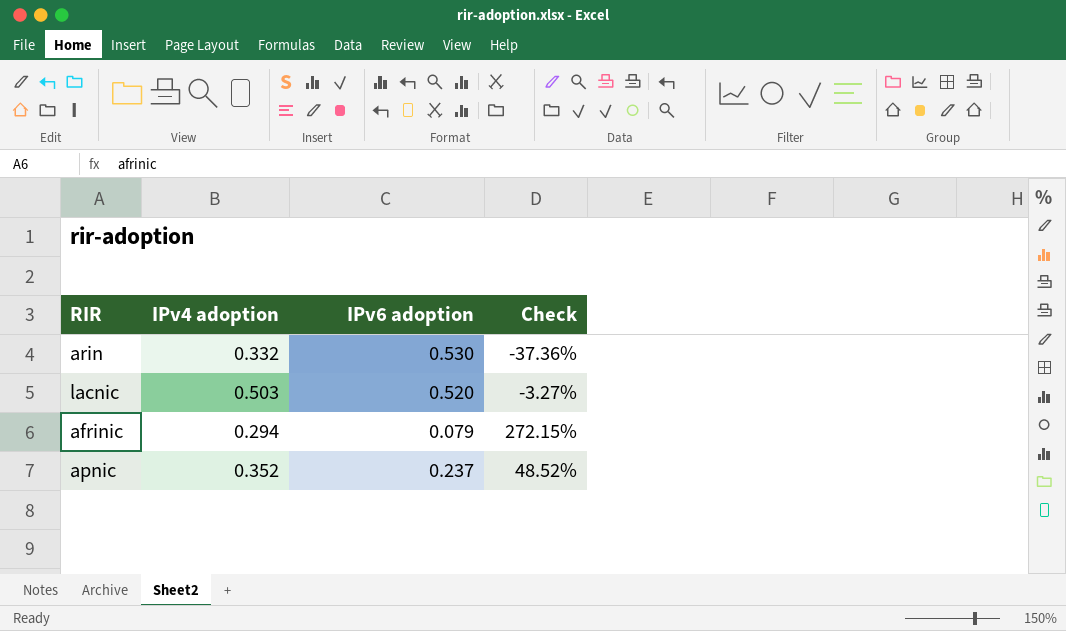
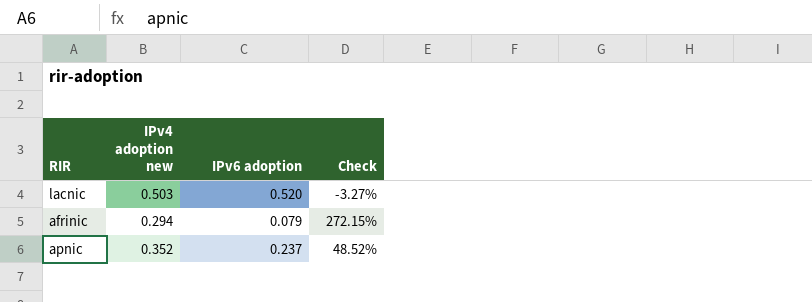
column name: IPv4 adoption -> IPv4 adoption new
row arin: 0.332 | 0.530 | -37.36% -> none

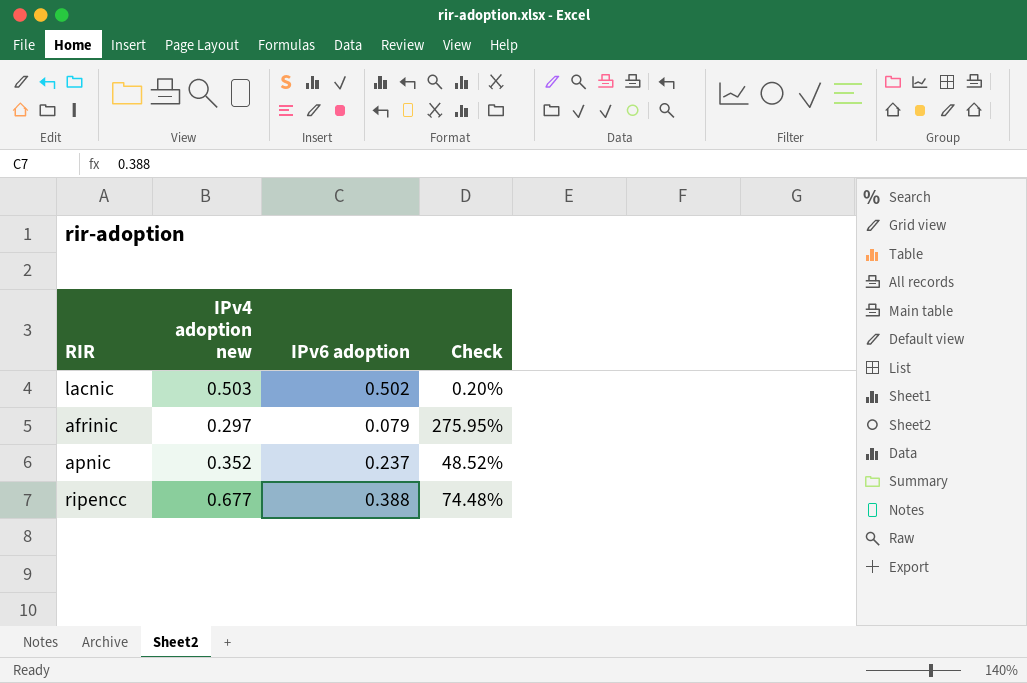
lacnic | IPv6 adoption: 0.520 -> 0.502
lacnic | Check: -3.27% -> 0.20%
afrinic | IPv4 adoption new: 0.294 -> 0.297
afrinic | Check: 272.15% -> 275.95%
row ripencc: none -> 0.677 | 0.388 | 74.48%

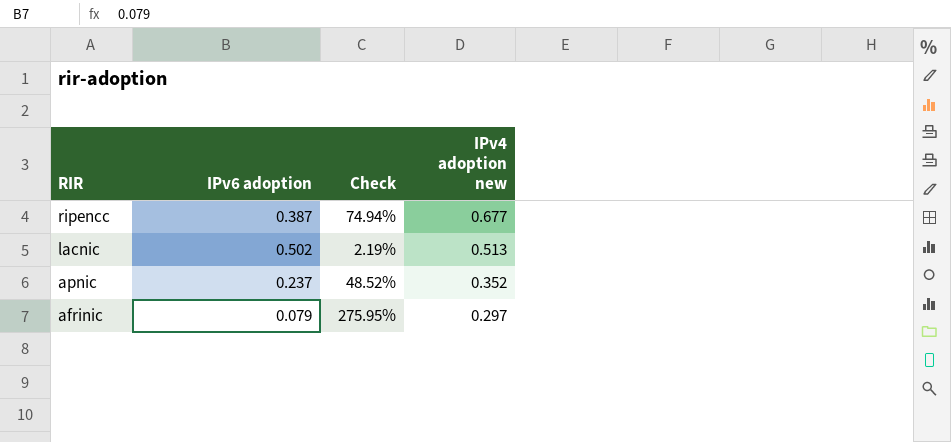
row order: none -> RIR descending
column IPv4 adoption new | position: 2 -> 4
ripencc | IPv6 adoption: 0.388 -> 0.387
ripencc | Check: 74.48% -> 74.94%
lacnic | Check: 0.20% -> 2.19%
lacnic | IPv4 adoption new: 0.503 -> 0.513

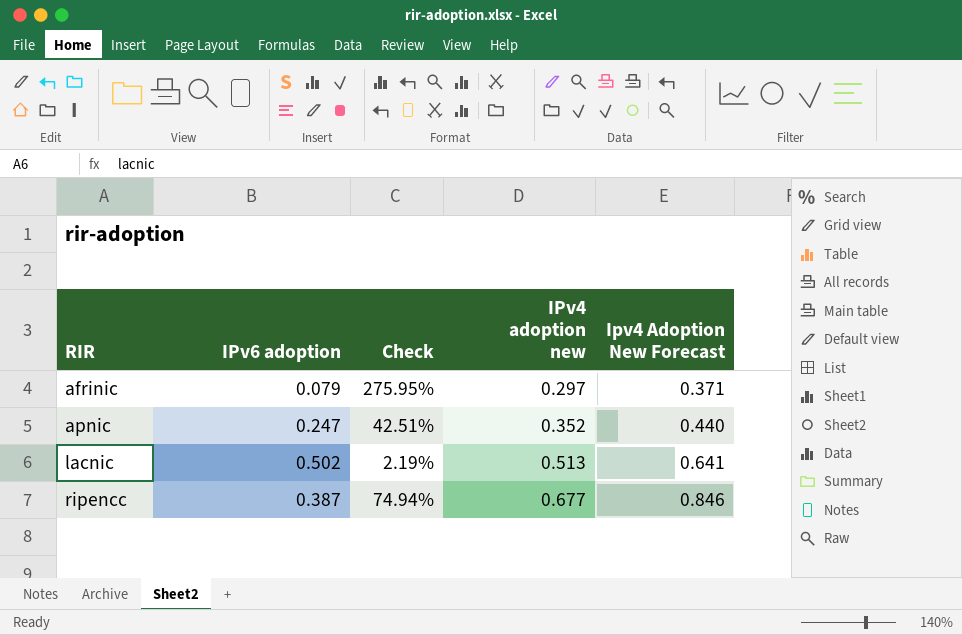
row order: RIR descending -> RIR ascending
column Ipv4 Adoption New Forecast | formula: none -> [IPv4 adoption new] * 1.25
apnic | IPv6 adoption: 0.237 -> 0.247
apnic | Check: 48.52% -> 42.51%

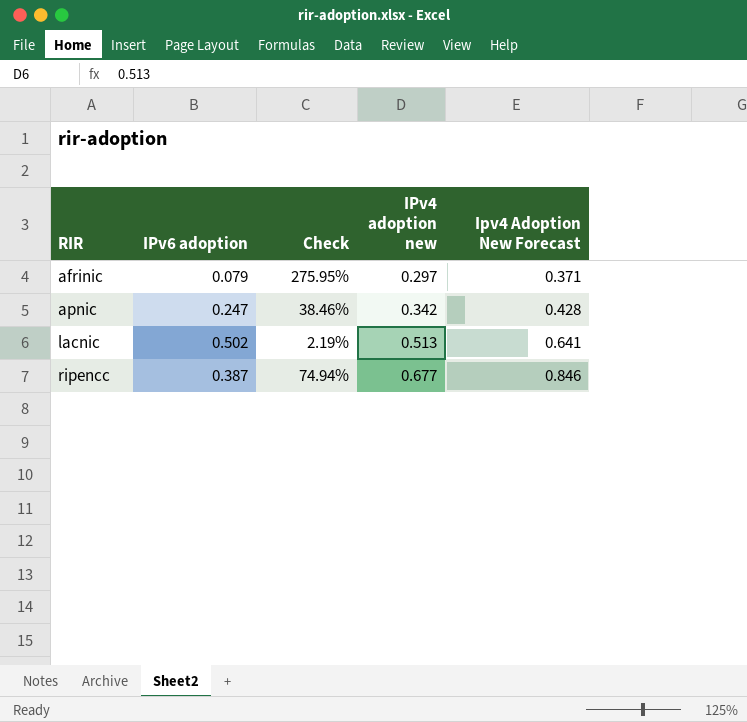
apnic | Check: 42.51% -> 38.46%
apnic | IPv4 adoption new: 0.352 -> 0.342
apnic | Ipv4 Adoption New Forecast: 0.440 -> 0.428

